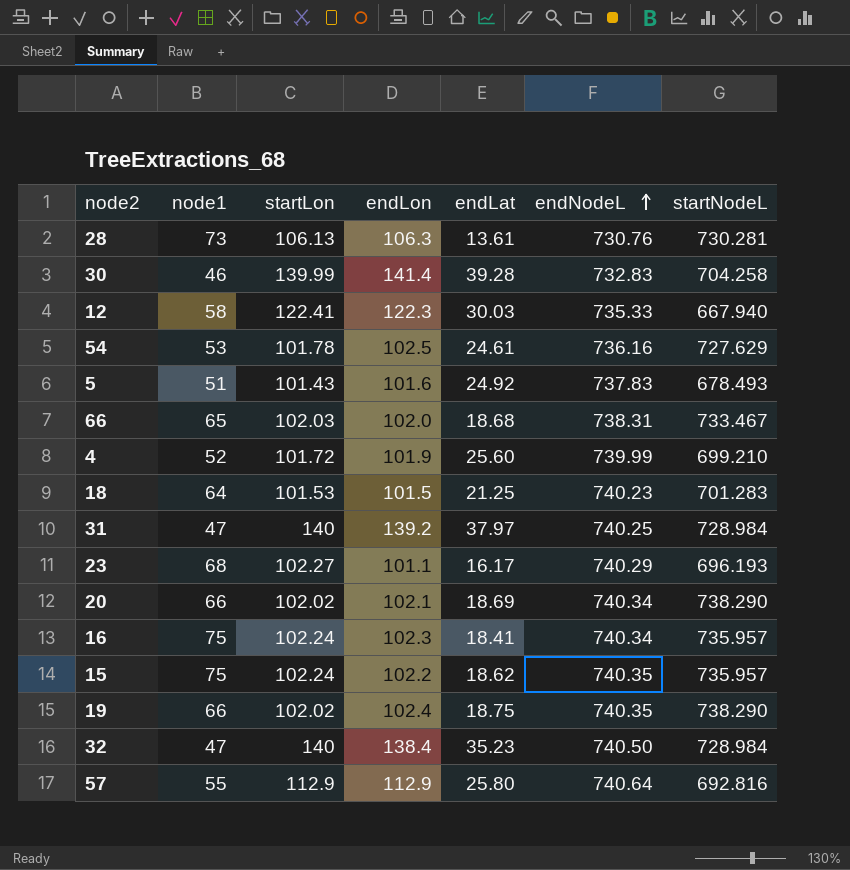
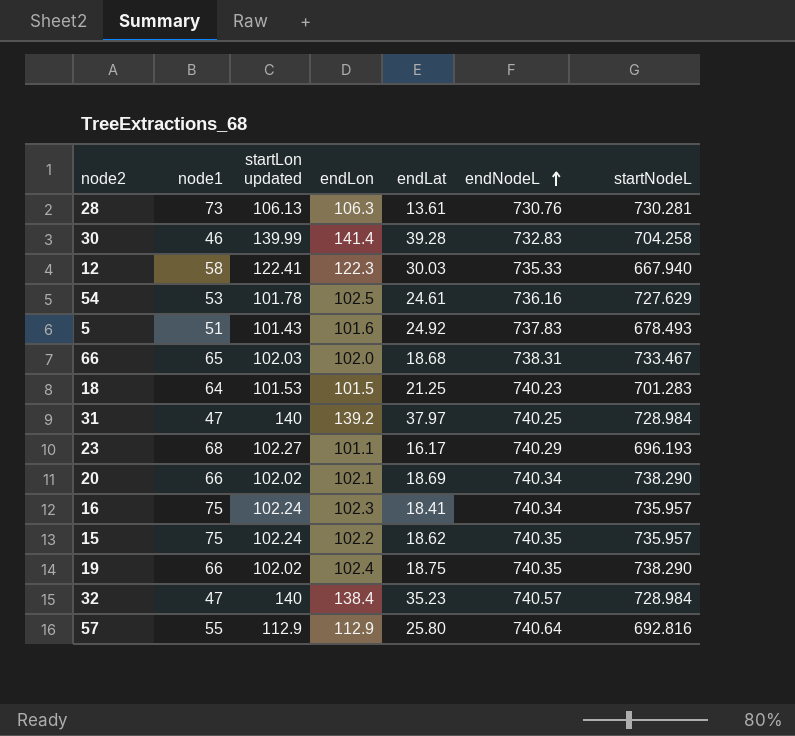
column name: startLon -> startLon updated
row 4: 52 | 101.72 | 101.9 | 25.60 | 739.99 | 699.210 -> none
32 | endNodeL: 740.50 -> 740.57

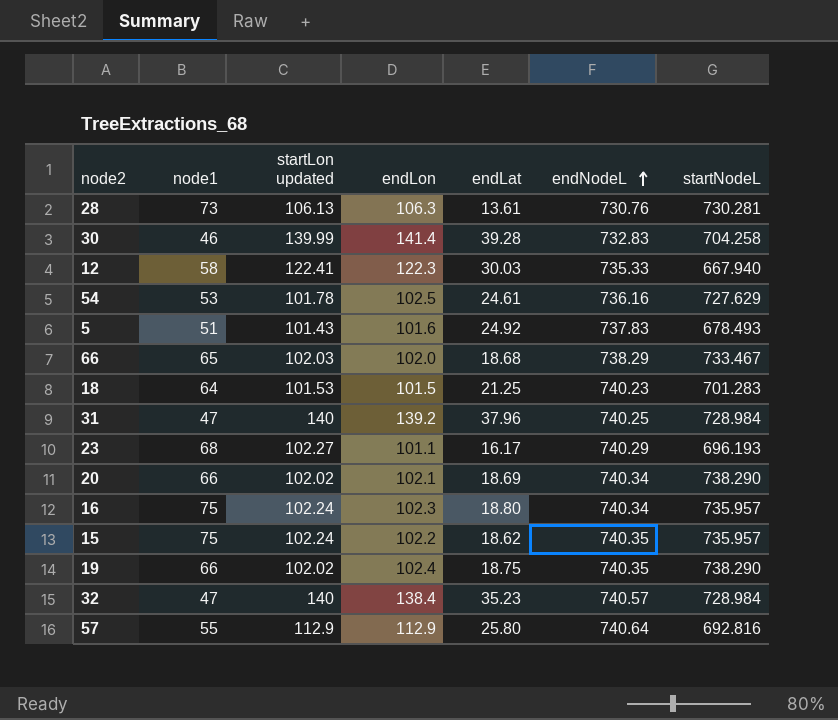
66 | endNodeL: 738.31 -> 738.29
31 | endLat: 37.97 -> 37.96
16 | endLat: 18.41 -> 18.80

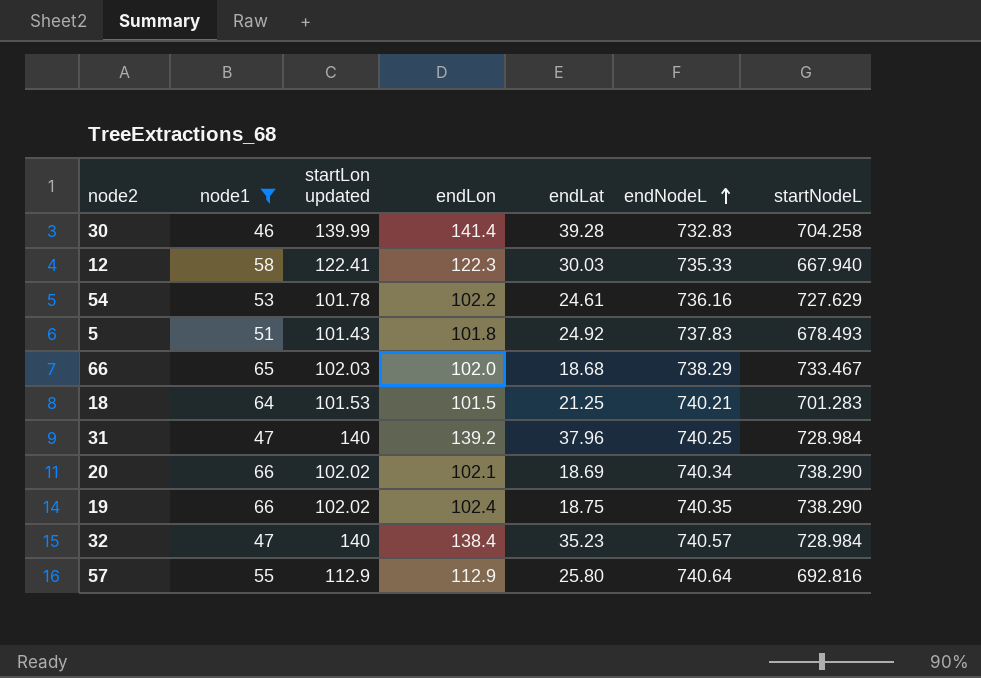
filter: none -> node1 <= 66
54 | endLon: 102.5 -> 102.2
5 | endLon: 101.6 -> 101.8
18 | endNodeL: 740.23 -> 740.21

